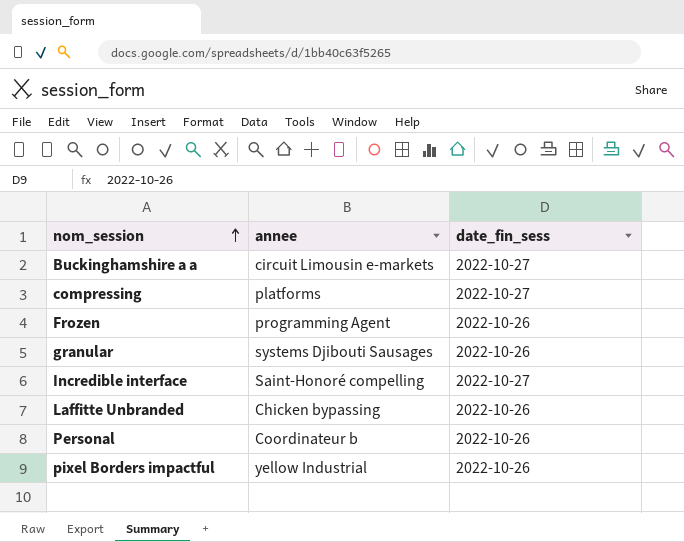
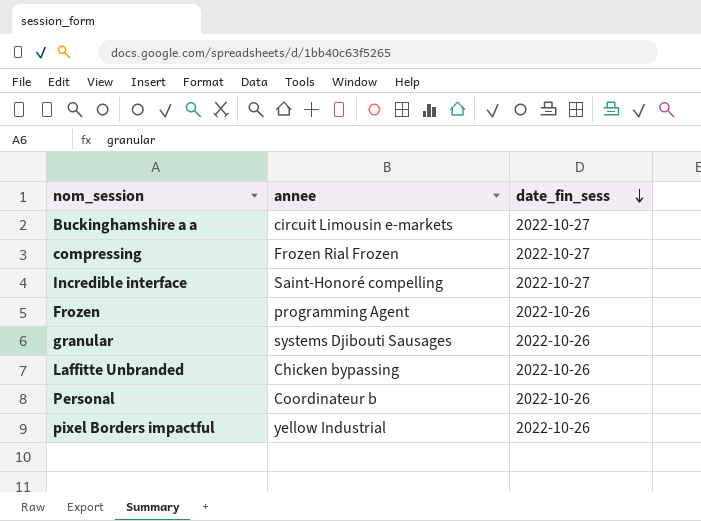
row order: nom_session ascending -> date_fin_sess descending
compressing | annee: platforms -> Frozen Rial Frozen

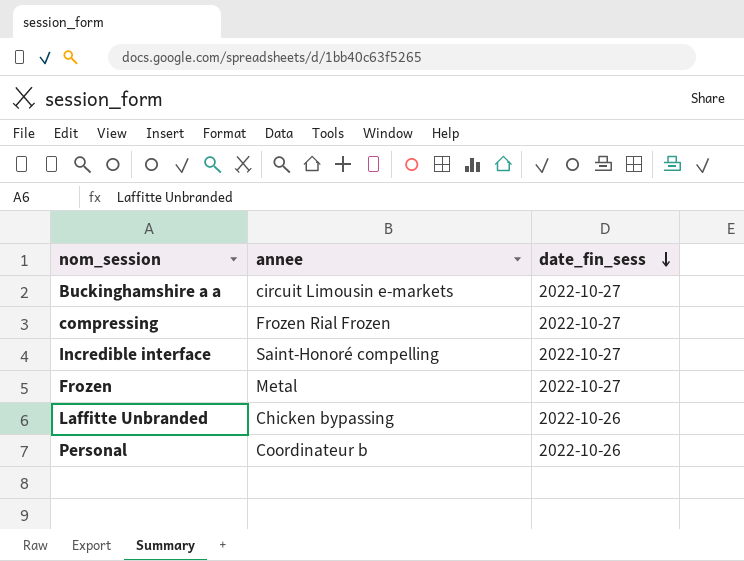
row granular: systems Djibouti Sausages | 2022-10-26 -> none
row pixel Borders impactful: yellow Industrial | 2022-10-26 -> none
Frozen | annee: programming Agent -> Metal
Frozen | date_fin_sess: 2022-10-26 -> 2022-10-27

